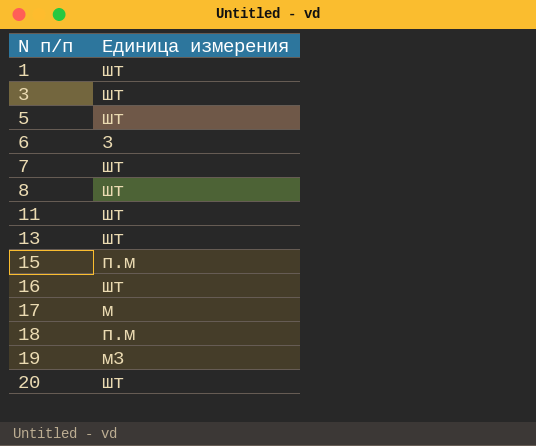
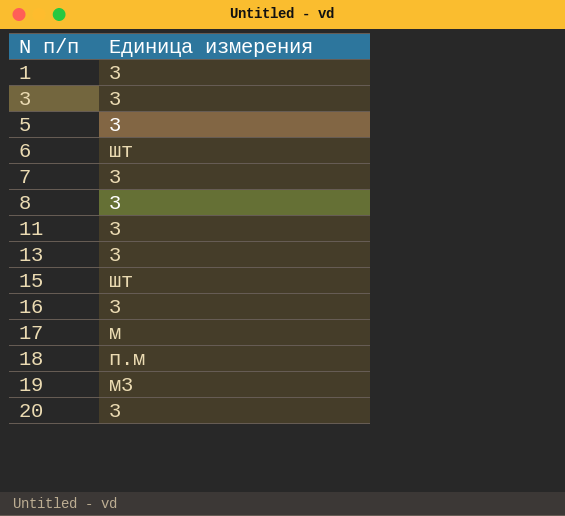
1 | Единица измерения: шт -> 3
3 | Единица измерения: шт -> 3
5 | Единица измерения: шт -> 3
6 | Единица измерения: 3 -> шт
7 | Единица измерения: шт -> 3
8 | Единица измерения: шт -> 3
11 | Единица измерения: шт -> 3
13 | Единица измерения: шт -> 3
15 | Единица измерения: п.м -> шт
16 | Единица измерения: шт -> 3
20 | Единица измерения: шт -> 3

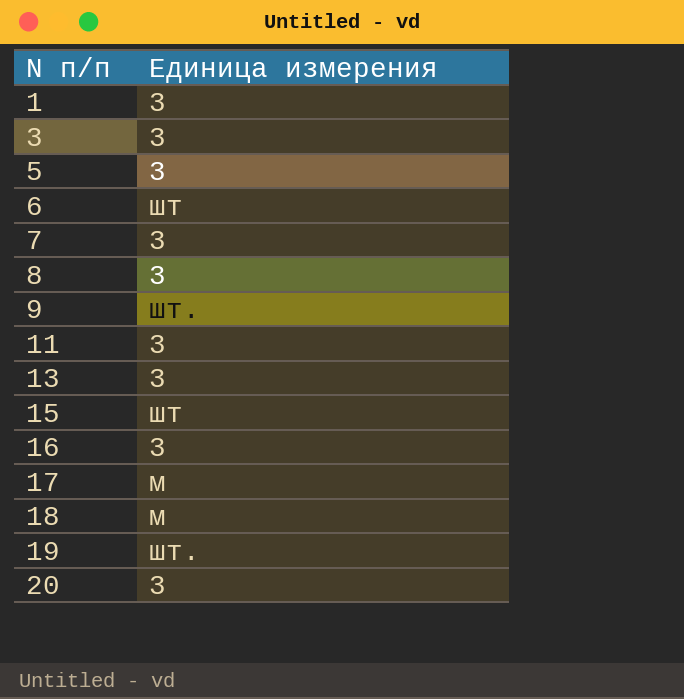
row 9: none -> шт.
18 | Единица измерения: п.м -> м
19 | Единица измерения: м3 -> шт.

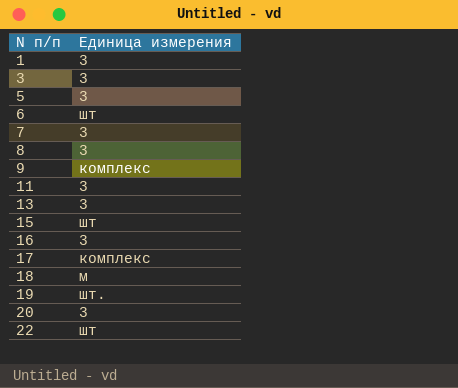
9 | Единица измерения: шт. -> комплекс
17 | Единица измерения: м -> комплекс
row 22: none -> шт

